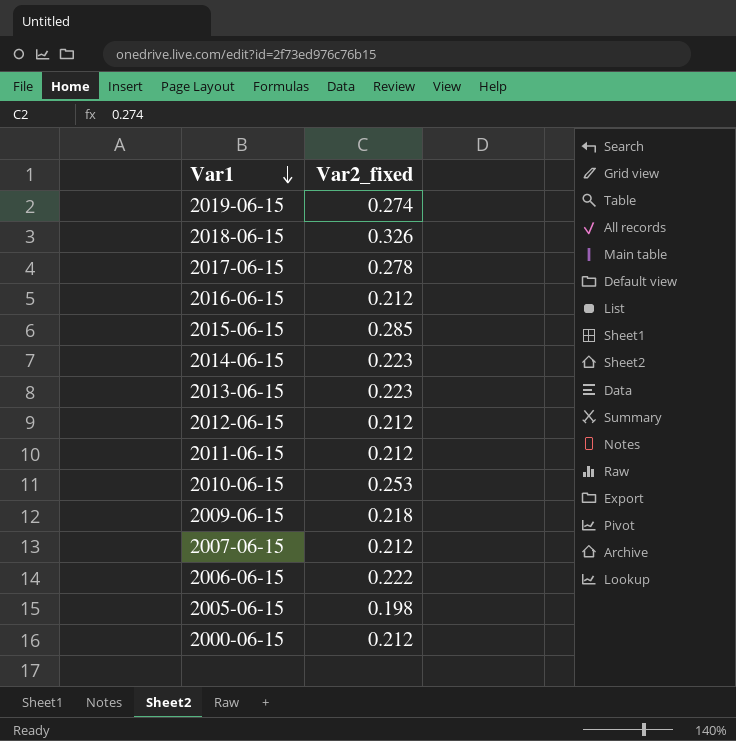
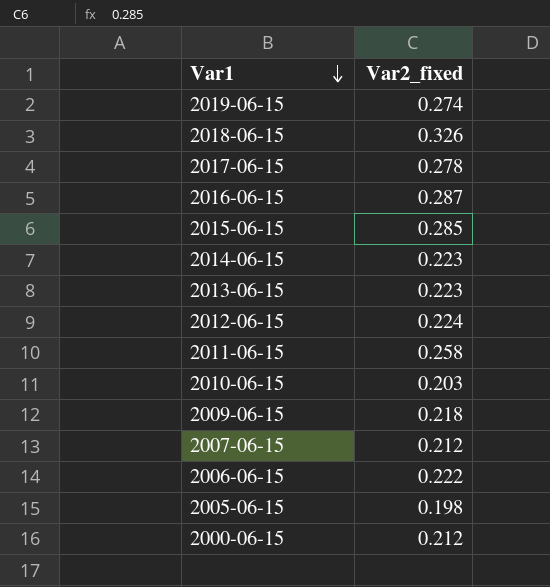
2016-06-15 | Var2_fixed: 0.212 -> 0.287
2012-06-15 | Var2_fixed: 0.212 -> 0.224
2011-06-15 | Var2_fixed: 0.212 -> 0.258
2010-06-15 | Var2_fixed: 0.253 -> 0.203

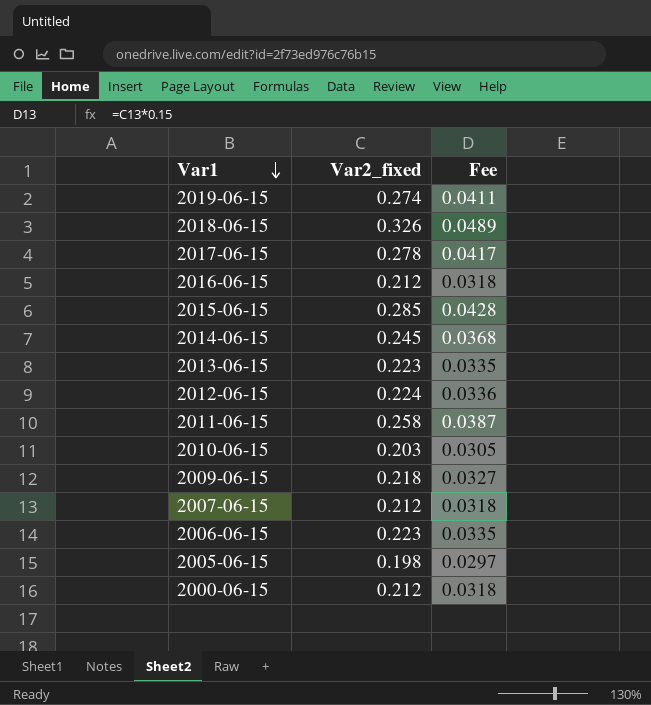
column Fee | formula: none -> [Var2_fixed] * 0.15
2016-06-15 | Var2_fixed: 0.287 -> 0.212
2014-06-15 | Var2_fixed: 0.223 -> 0.245
2006-06-15 | Var2_fixed: 0.222 -> 0.223

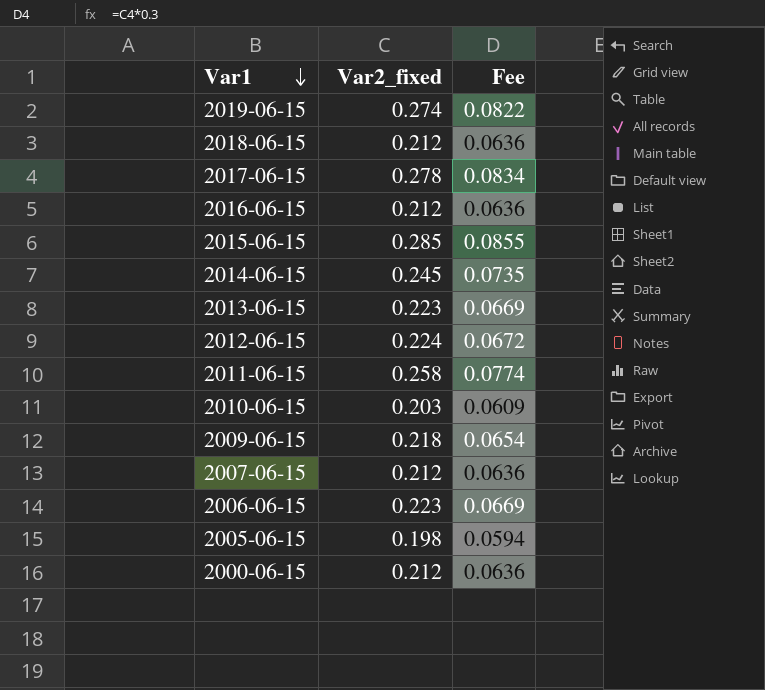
column Fee | formula: [Var2_fixed] * 0.15 -> [Var2_fixed] * 0.3
2018-06-15 | Var2_fixed: 0.326 -> 0.212

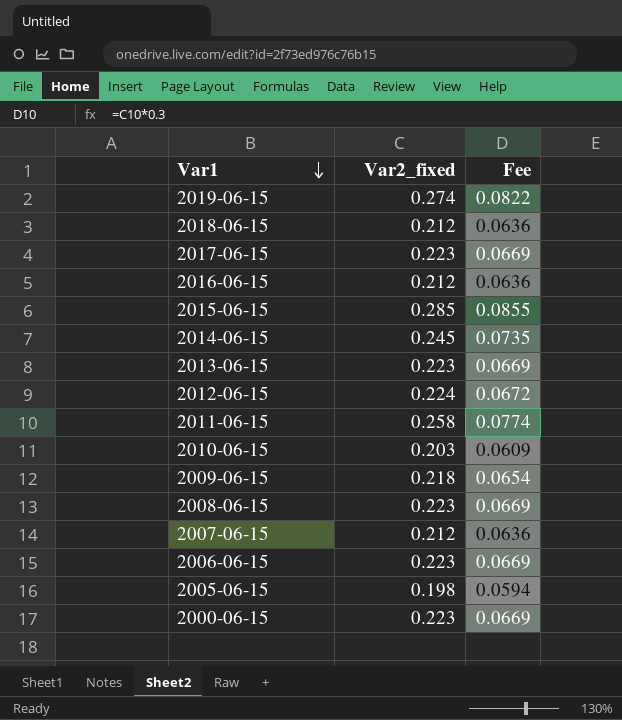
2017-06-15 | Var2_fixed: 0.278 -> 0.223
2017-06-15 | Fee: 0.0834 -> 0.0669
row 2008-06-15: none -> 0.223 | 0.0669
2000-06-15 | Var2_fixed: 0.212 -> 0.223
2000-06-15 | Fee: 0.0636 -> 0.0669

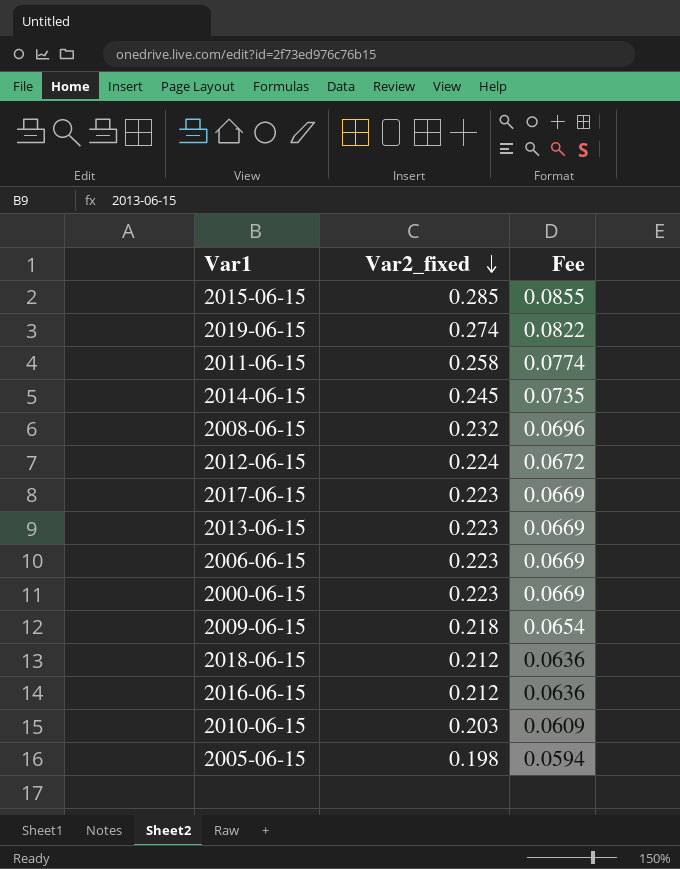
row order: Var1 descending -> Var2_fixed descending
row 2007-06-15: 0.212 | 0.0636 -> none
2008-06-15 | Var2_fixed: 0.223 -> 0.232
2008-06-15 | Fee: 0.0669 -> 0.0696

